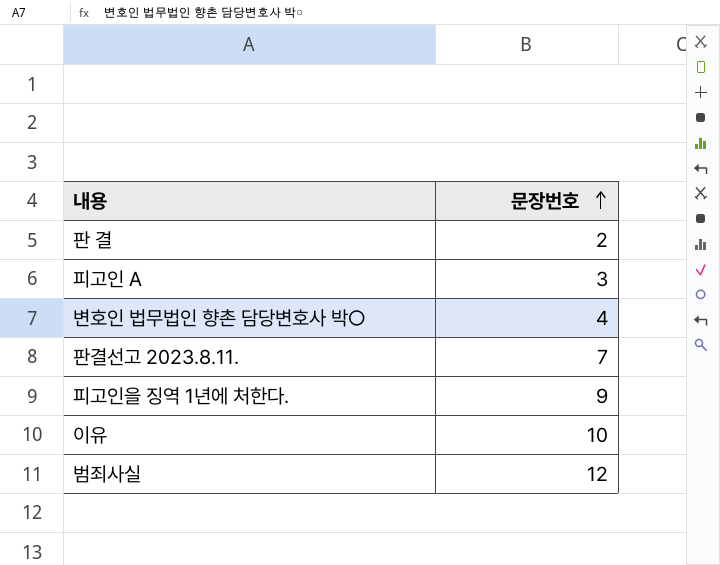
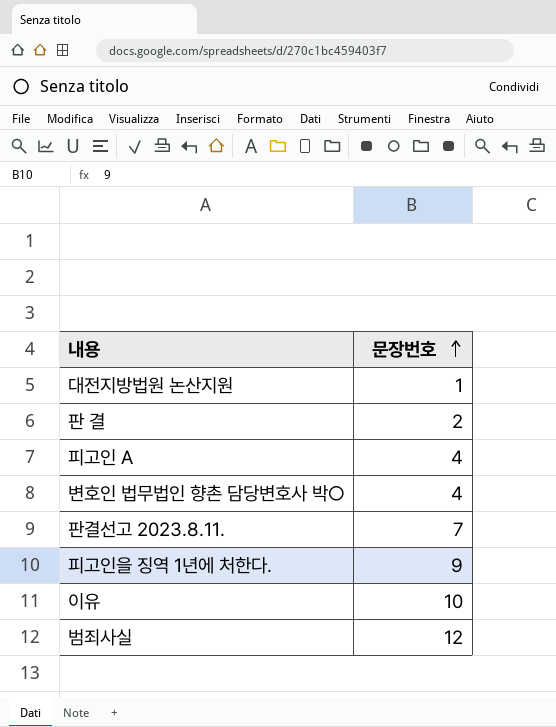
row 대전지방법원 논산지원: none -> 1
피고인 A | 문장번호: 3 -> 4

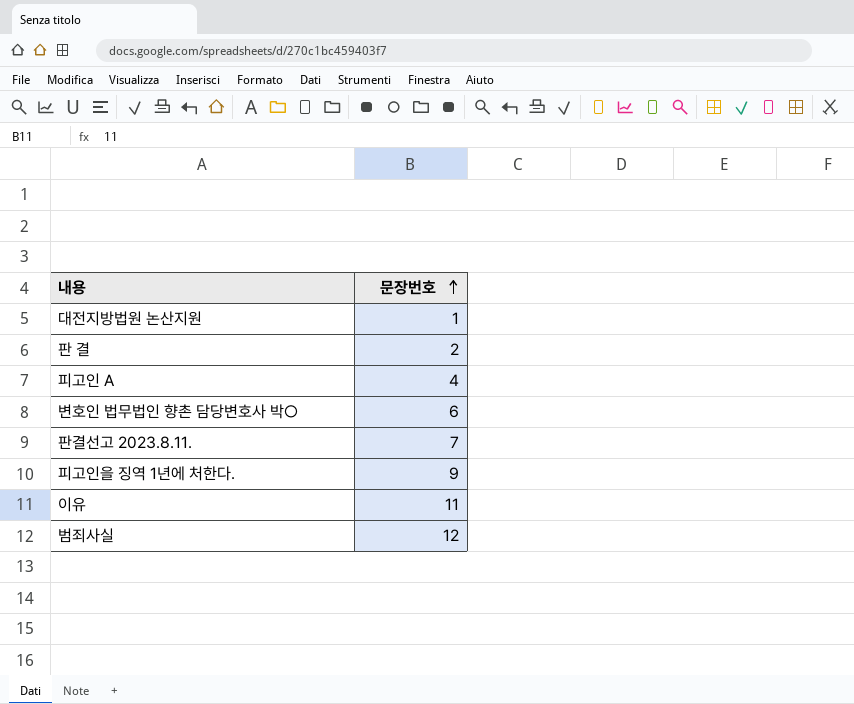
변호인 법무법인 향촌 담당변호사 박○ | 문장번호: 4 -> 6
이유 | 문장번호: 10 -> 11

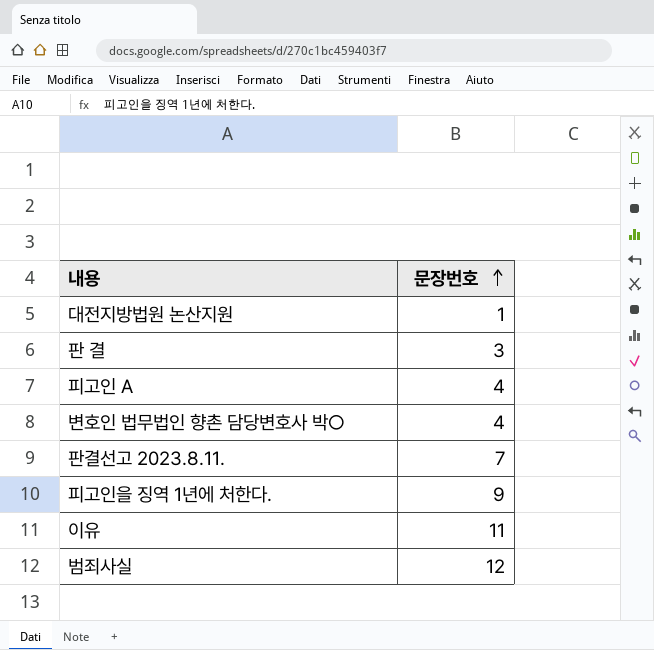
판 결 | 문장번호: 2 -> 3
변호인 법무법인 향촌 담당변호사 박○ | 문장번호: 6 -> 4

